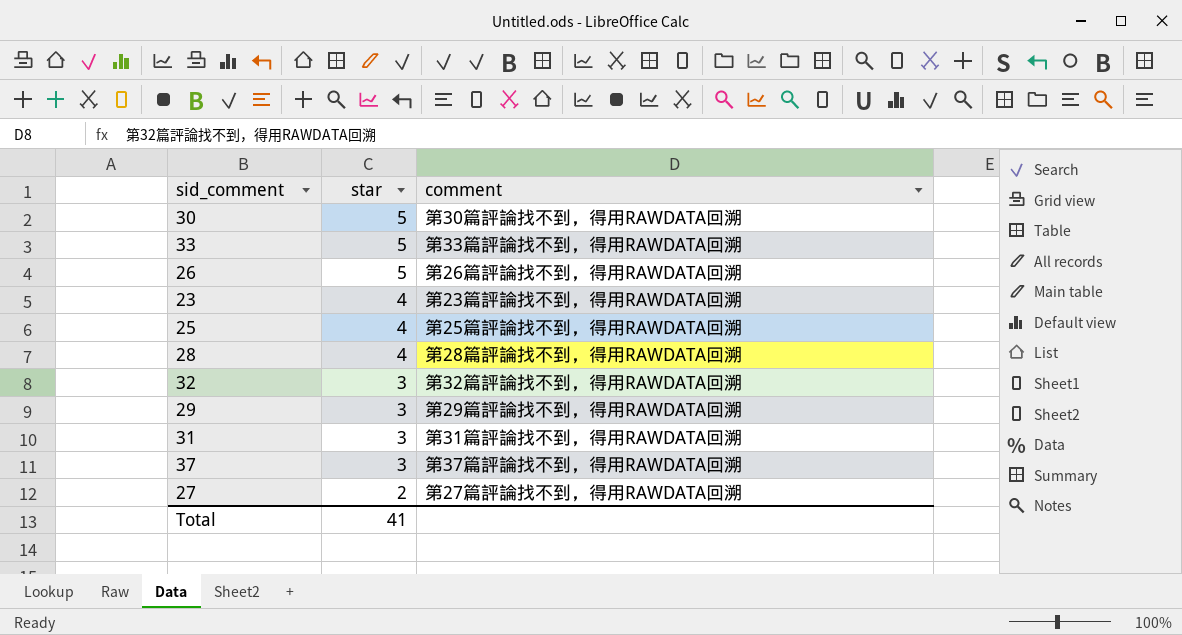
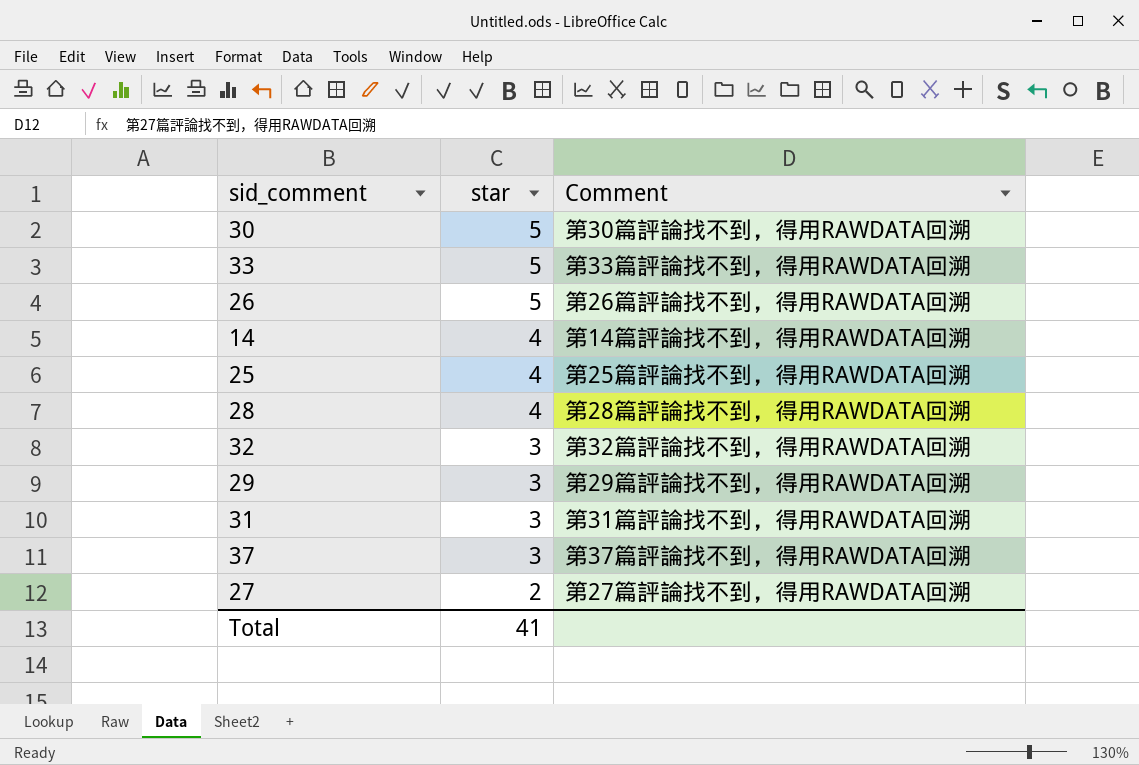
column name: comment -> Comment
row 23: 4 | 第23篇評論找不到，得用RAWDATA回溯 -> none
row 14: none -> 4 | 第14篇評論找不到，得用RAWDATA回溯

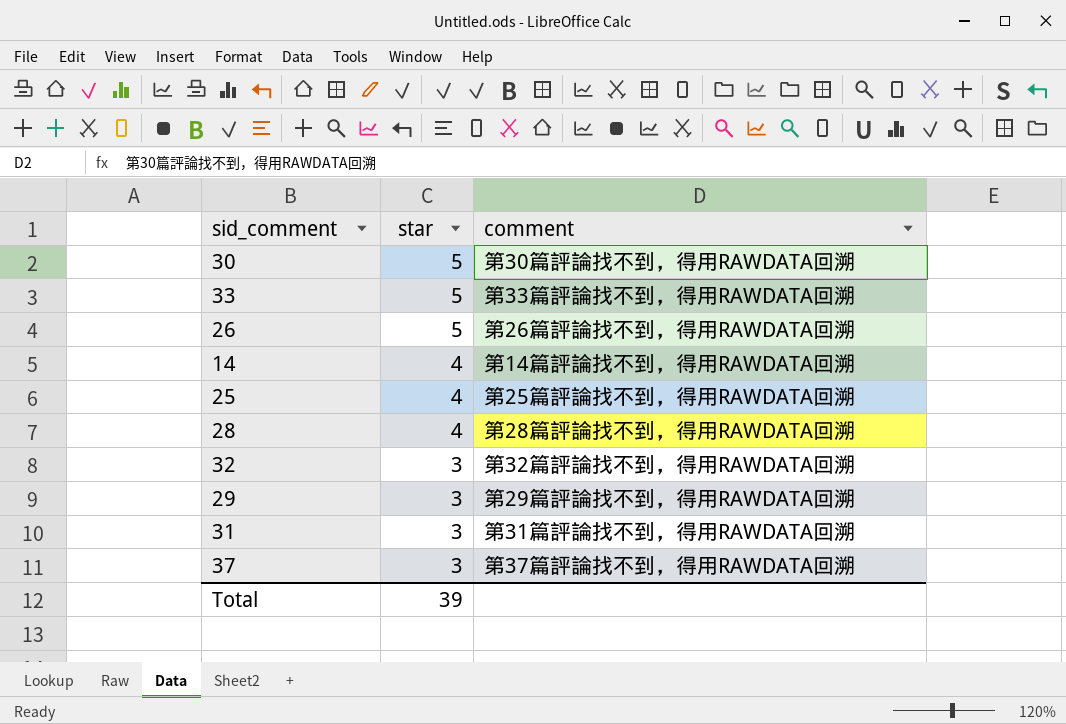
column name: Comment -> comment
row 27: 2 | 第27篇評論找不到，得用RAWDATA回溯 -> none
Total | star: 41 -> 39

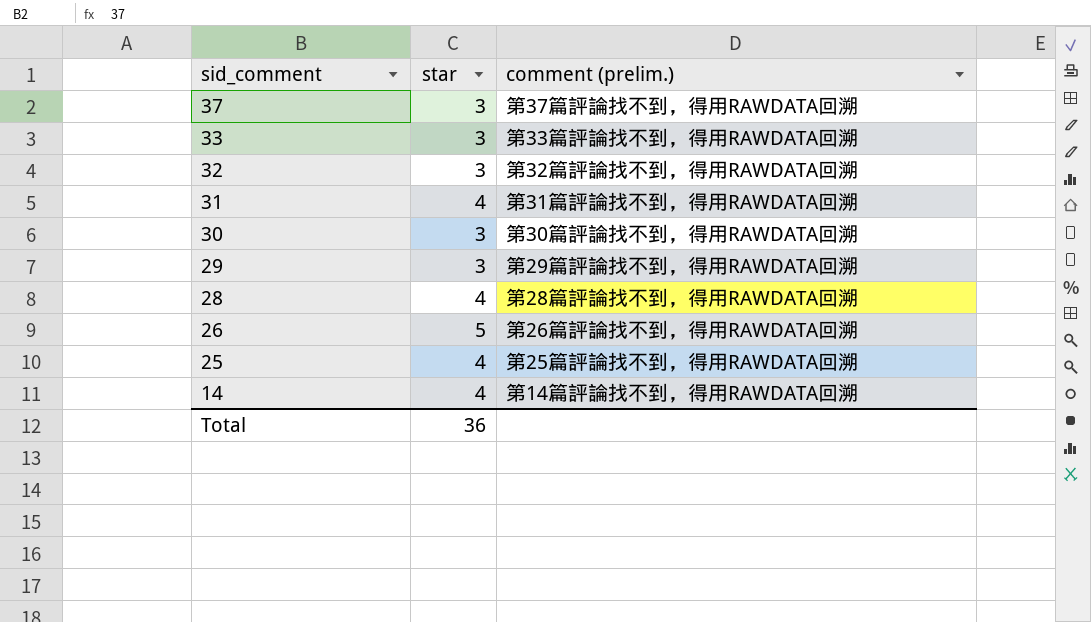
row order: star descending -> sid_comment descending
column name: comment -> comment (prelim.)
33 | star: 5 -> 3
31 | star: 3 -> 4
30 | star: 5 -> 3
Total | star: 39 -> 36

